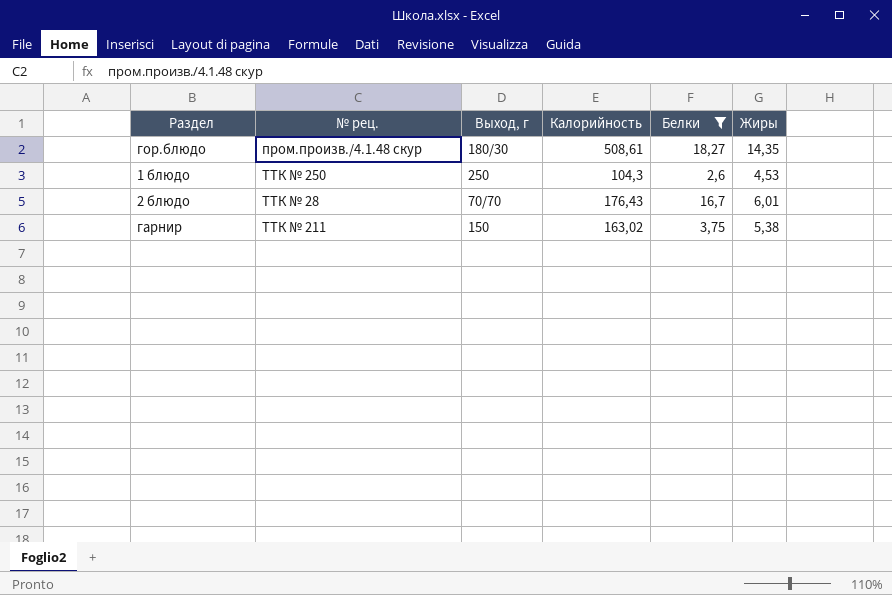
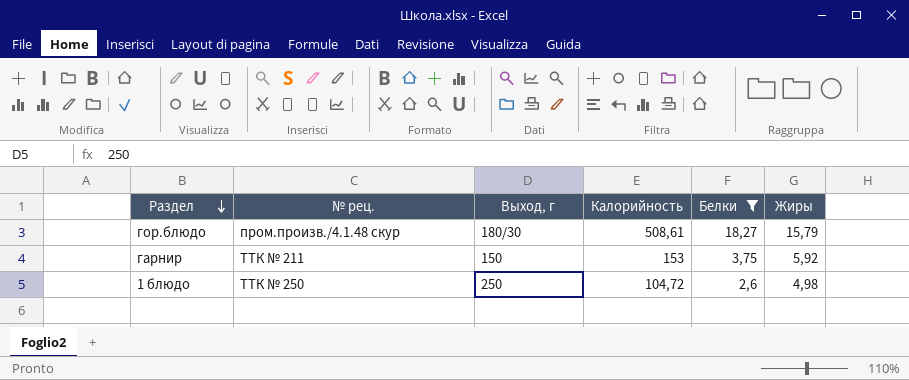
row order: none -> Раздел descending
row 2 блюдо: ТТК № 28 | 70/70 | 176,43 | 16,7 | 6,01 -> none
гор.блюдо | Жиры: 14,35 -> 15,79
гарнир | Калорийность: 163,02 -> 153
гарнир | Жиры: 5,38 -> 5,92
1 блюдо | Калорийность: 104,3 -> 104,72
1 блюдо | Жиры: 4,53 -> 4,98

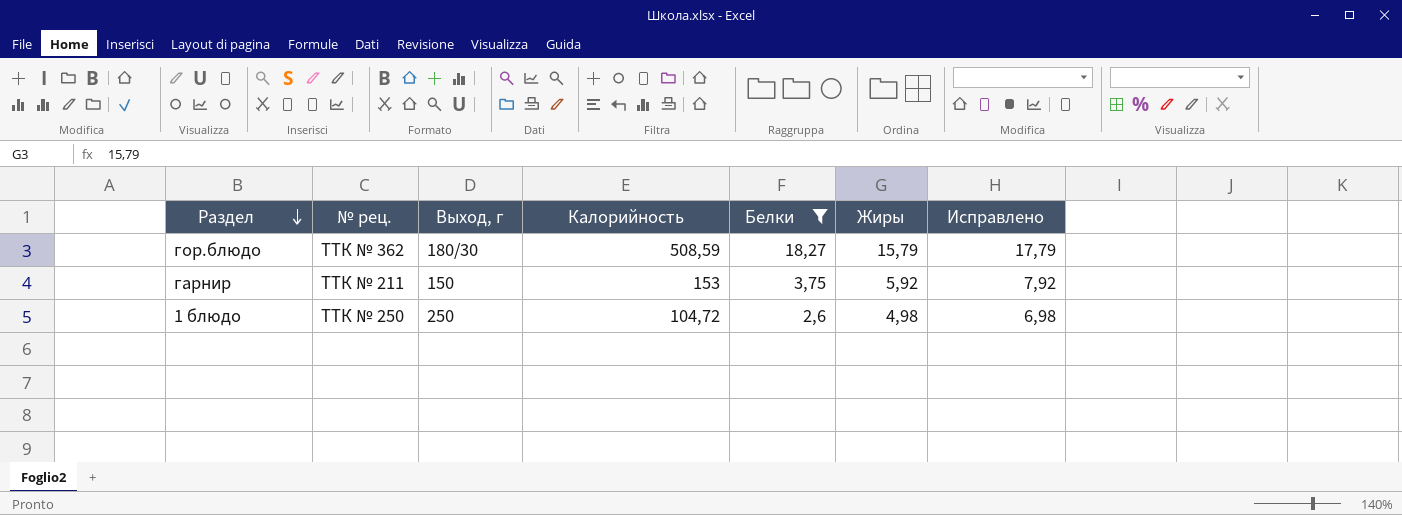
column Исправлено | formula: none -> [Жиры] + 2
гор.блюдо | № рец.: пром.произв./4.1.48 скур -> ТТК № 362
гор.блюдо | Калорийность: 508,61 -> 508,59

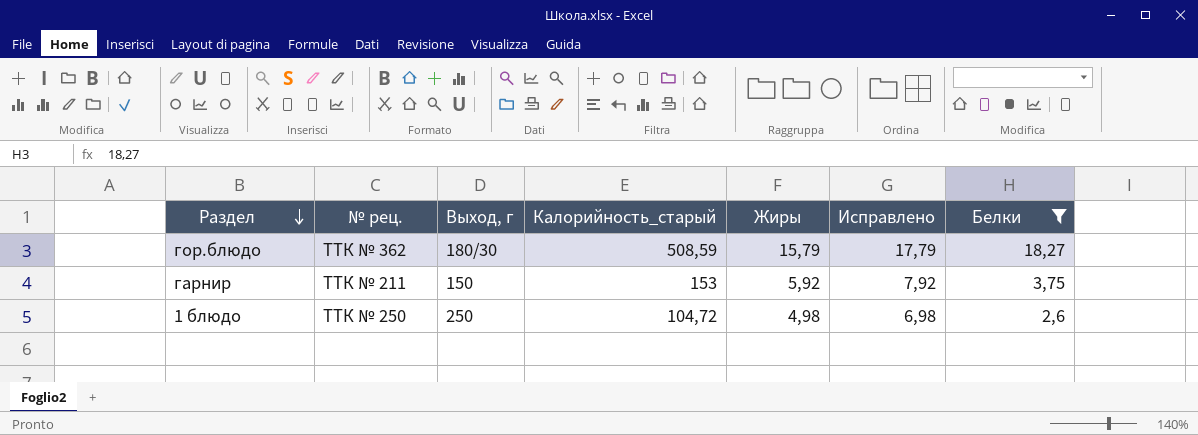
column name: Калорийность -> Калорийность_старый
column Белки | position: 5 -> 7

